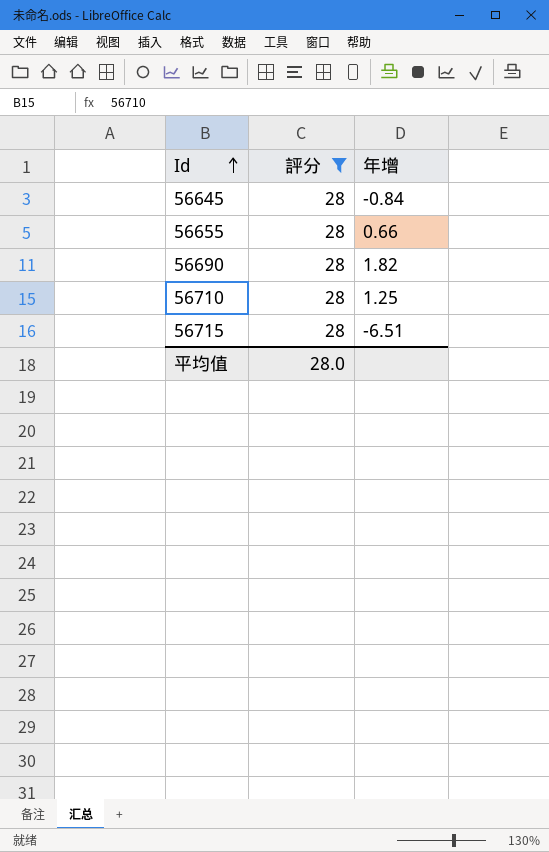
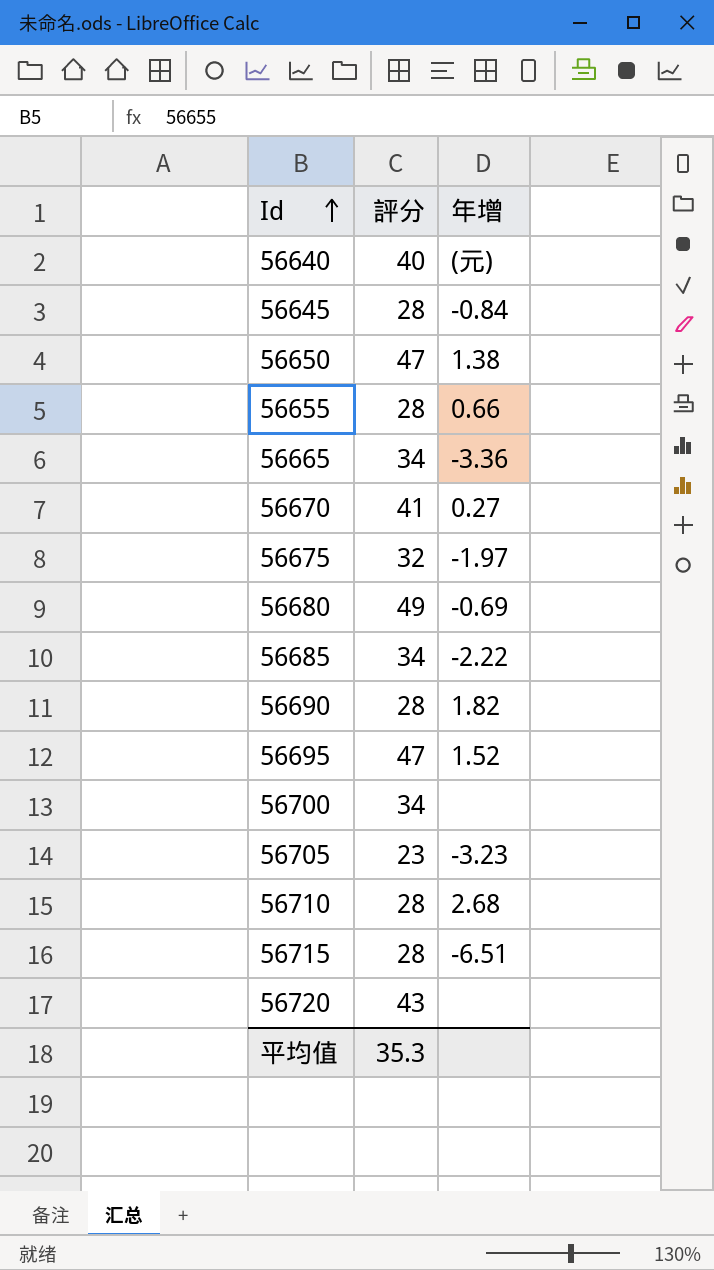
filter: 評分 = 28 -> none
56710 | 年增: 1.25 -> 2.68
平均值 | 評分: 28.0 -> 35.3

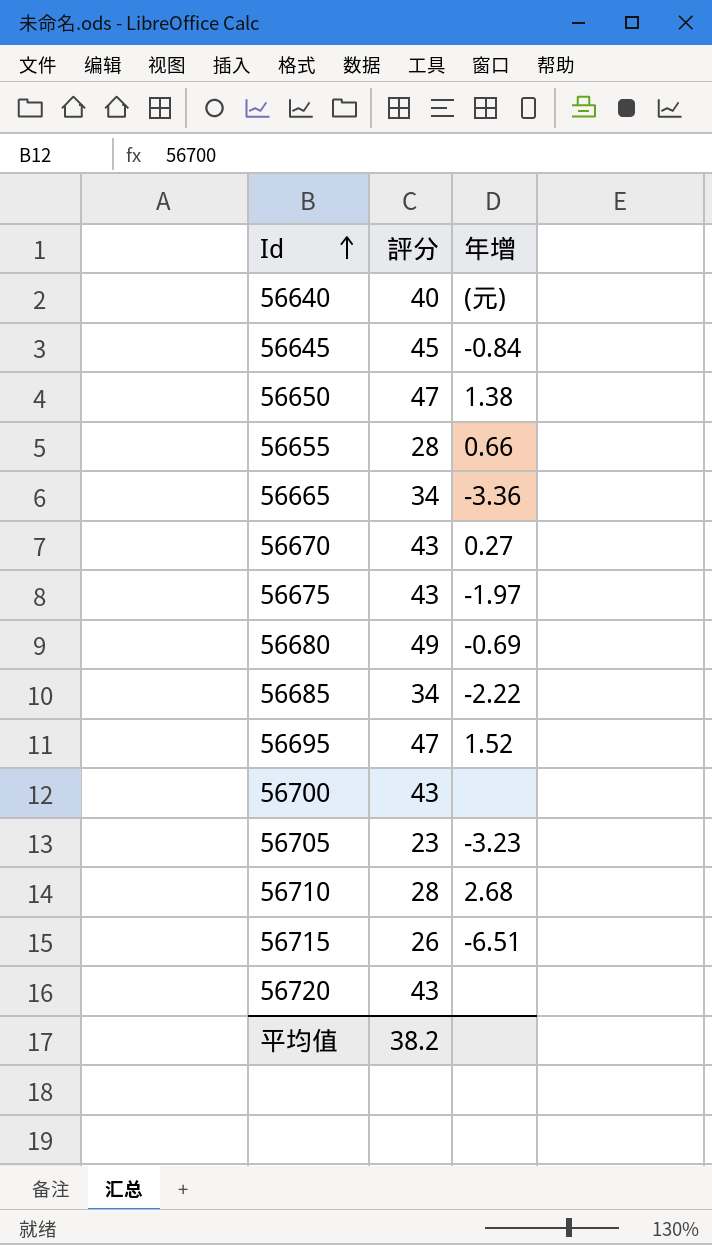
row 56690: 28 | 1.82 -> none
56645 | 評分: 28 -> 45
56670 | 評分: 41 -> 43
56675 | 評分: 32 -> 43
56700 | 評分: 34 -> 43
56715 | 評分: 28 -> 26
平均值 | 評分: 35.3 -> 38.2

